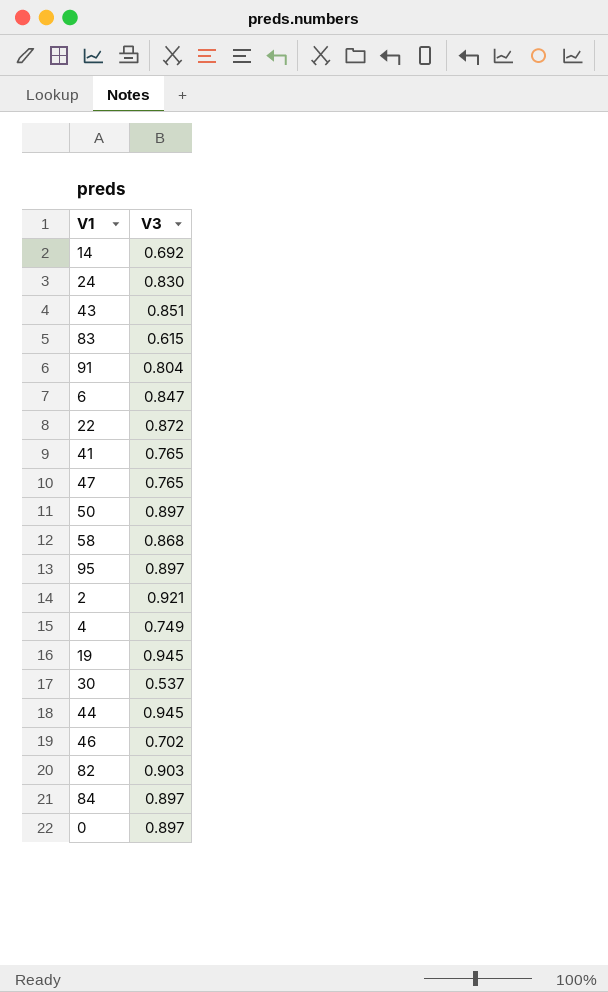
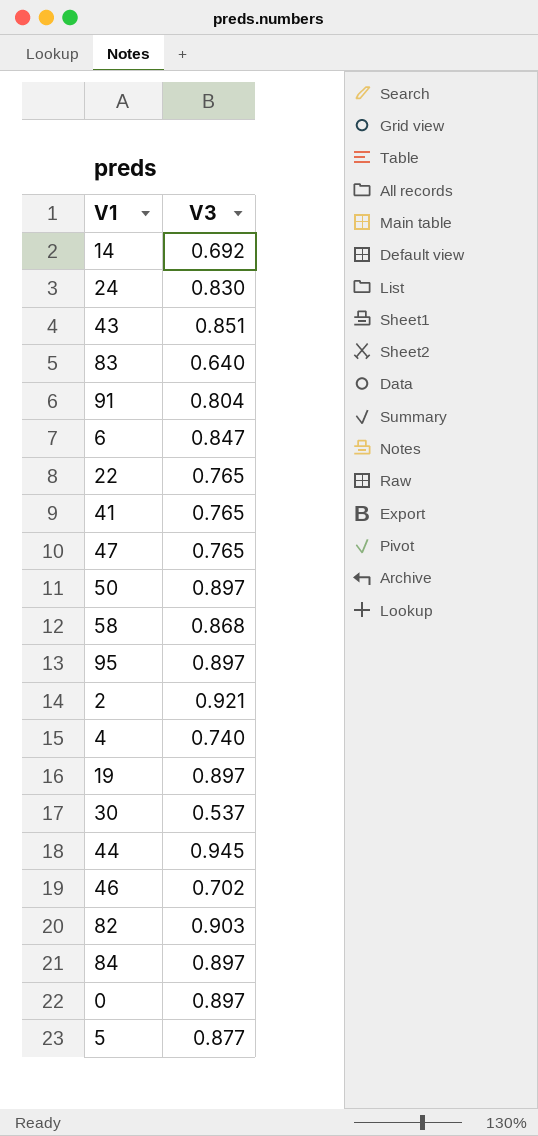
83 | V3: 0.615 -> 0.640
22 | V3: 0.872 -> 0.765
4 | V3: 0.749 -> 0.740
19 | V3: 0.945 -> 0.897
row 5: none -> 0.877

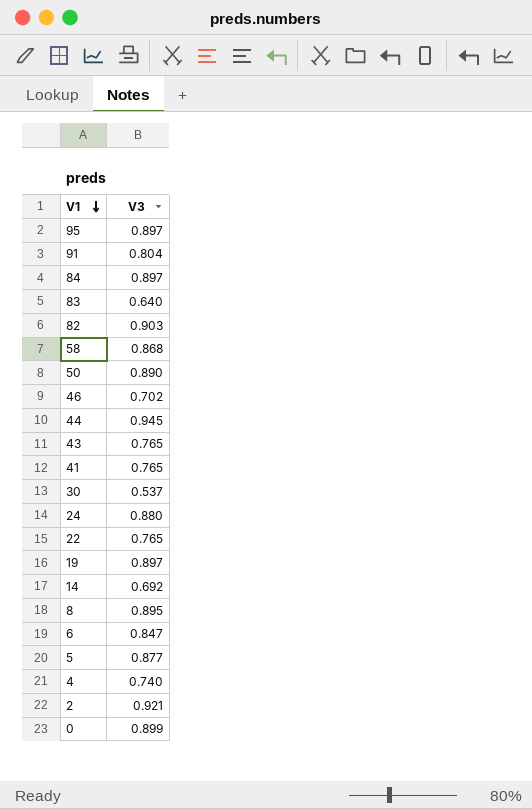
row order: none -> V1 descending
row 47: 0.765 -> none
50 | V3: 0.897 -> 0.890
43 | V3: 0.851 -> 0.765
24 | V3: 0.830 -> 0.880
row 8: none -> 0.895
0 | V3: 0.897 -> 0.899

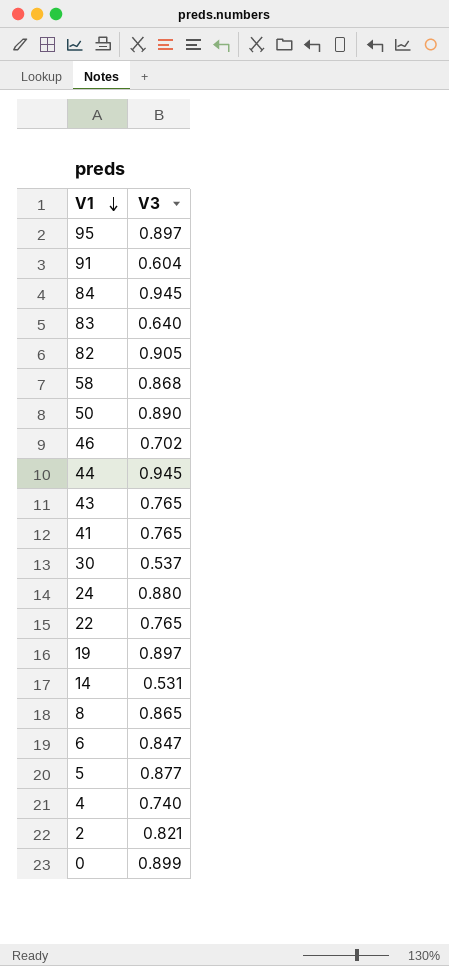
91 | V3: 0.804 -> 0.604
84 | V3: 0.897 -> 0.945
82 | V3: 0.903 -> 0.905
14 | V3: 0.692 -> 0.531
8 | V3: 0.895 -> 0.865
2 | V3: 0.921 -> 0.821

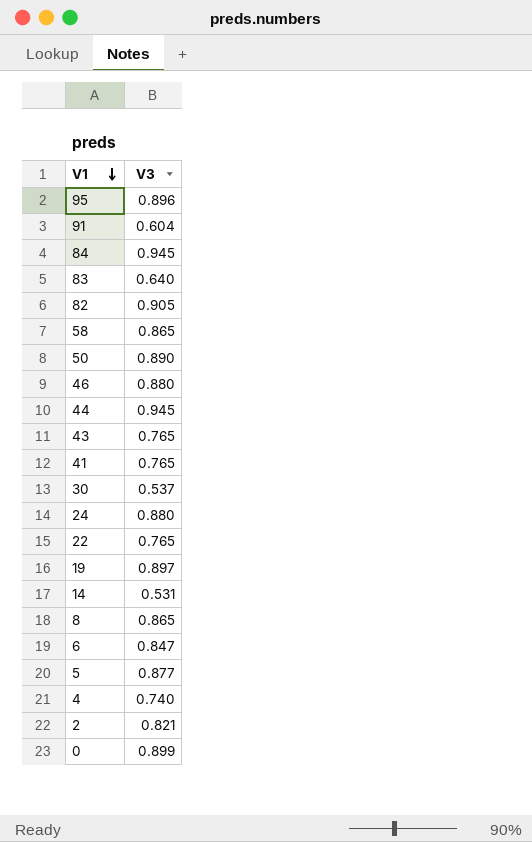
95 | V3: 0.897 -> 0.896
58 | V3: 0.868 -> 0.865
46 | V3: 0.702 -> 0.880

